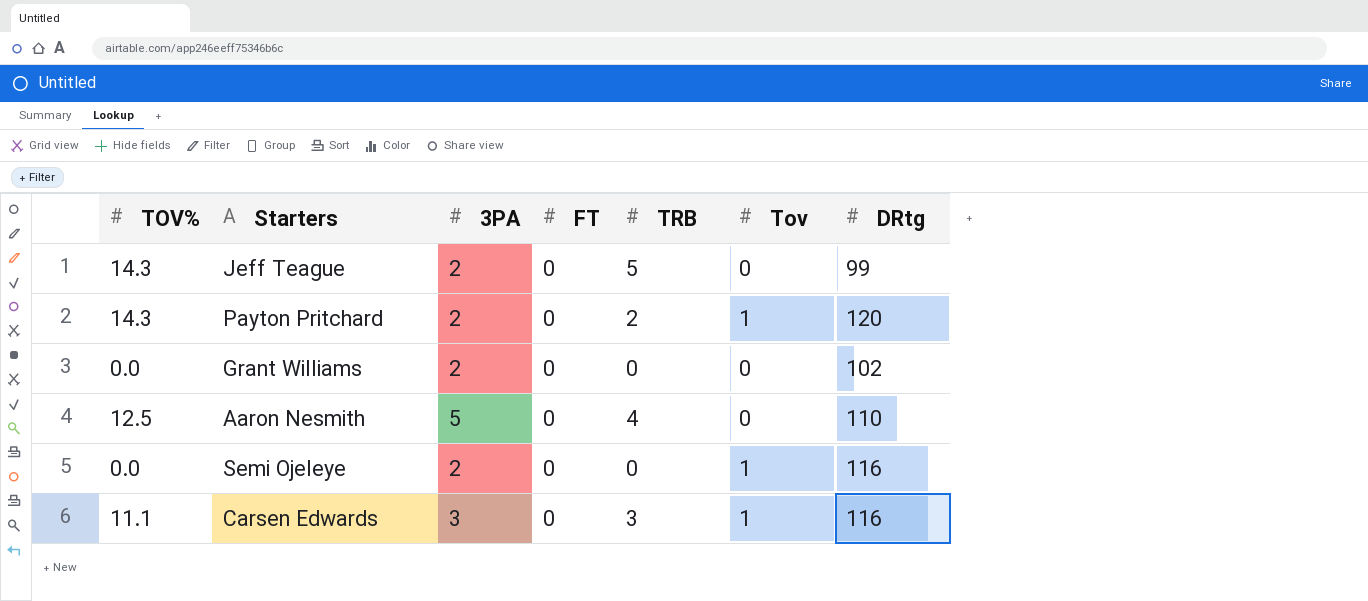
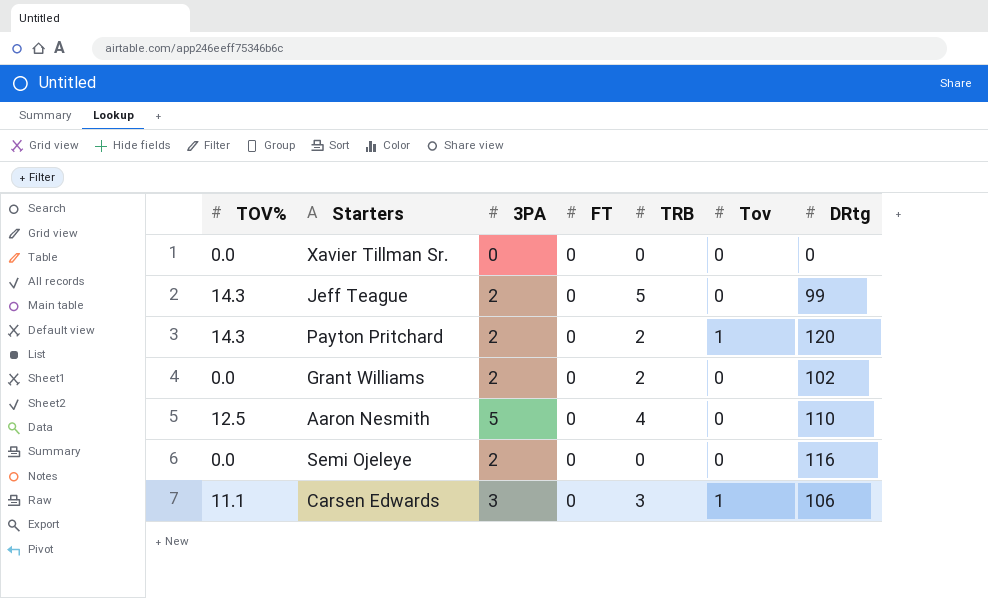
row Xavier Tillman Sr.: none -> 0.0 | 0 | 0 | 0 | 0 | 0
Grant Williams | TRB: 0 -> 2
Semi Ojeleye | Tov: 1 -> 0
Carsen Edwards | DRtg: 116 -> 106

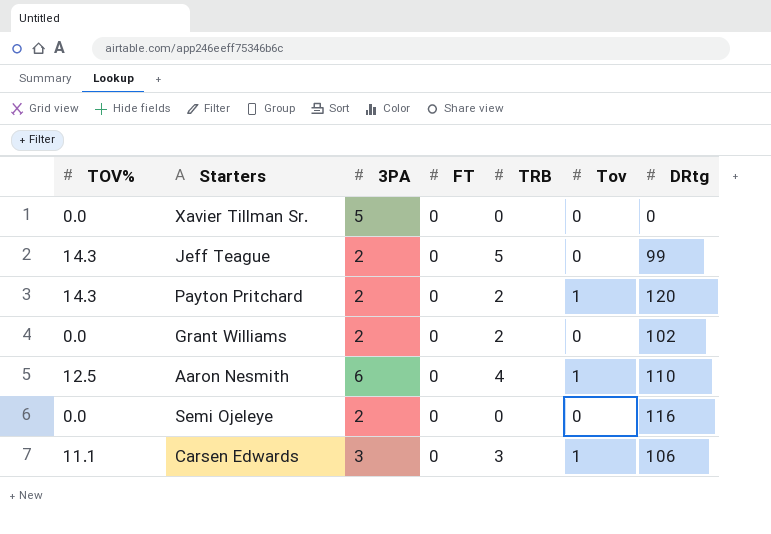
Xavier Tillman Sr. | 3PA: 0 -> 5
Aaron Nesmith | 3PA: 5 -> 6
Aaron Nesmith | Tov: 0 -> 1

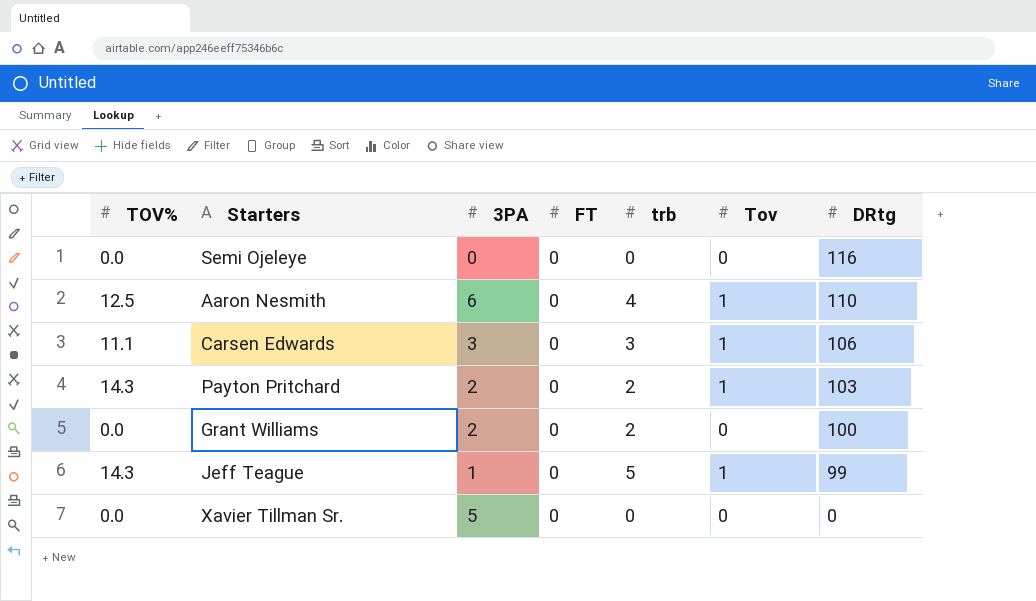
row order: none -> DRtg descending
column name: TRB -> trb
Semi Ojeleye | 3PA: 2 -> 0
Payton Pritchard | DRtg: 120 -> 103
Grant Williams | DRtg: 102 -> 100
Jeff Teague | 3PA: 2 -> 1
Jeff Teague | Tov: 0 -> 1

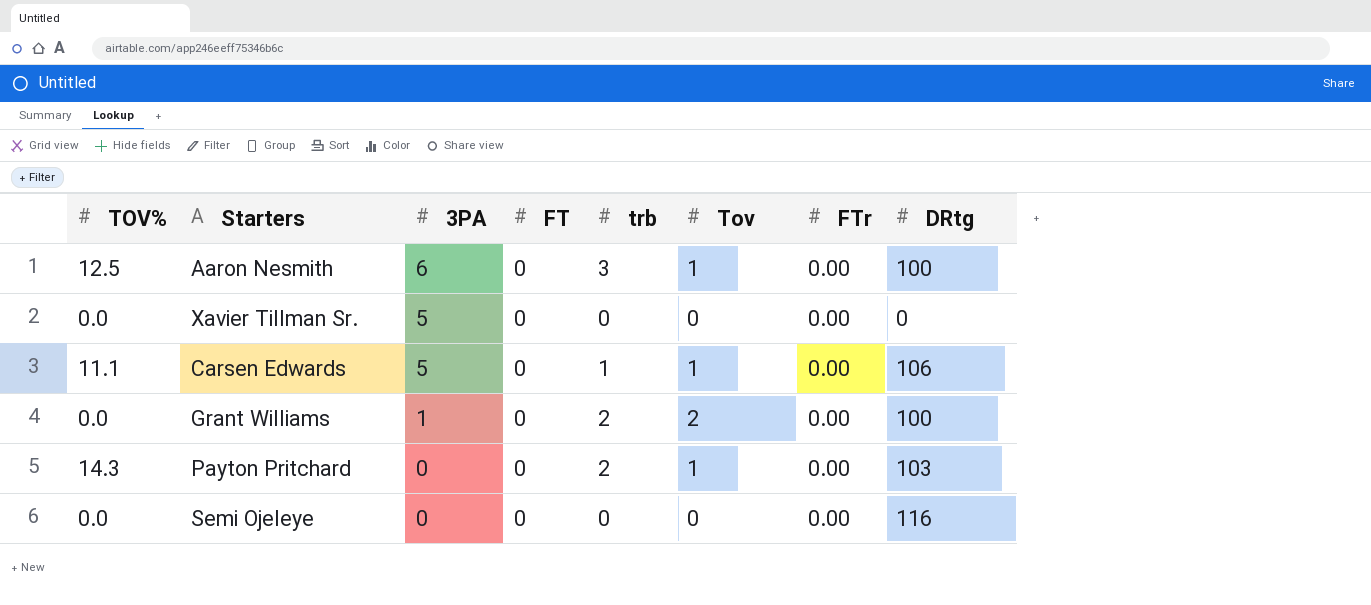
row order: DRtg descending -> 3PA descending
column FTr | position: none -> 7
row Jeff Teague: 14.3 | 1 | 0 | 5 | 1 | 99 -> none
Aaron Nesmith | trb: 4 -> 3
Aaron Nesmith | DRtg: 110 -> 100
Carsen Edwards | 3PA: 3 -> 5
Carsen Edwards | trb: 3 -> 1
Grant Williams | 3PA: 2 -> 1
Grant Williams | Tov: 0 -> 2
Payton Pritchard | 3PA: 2 -> 0

